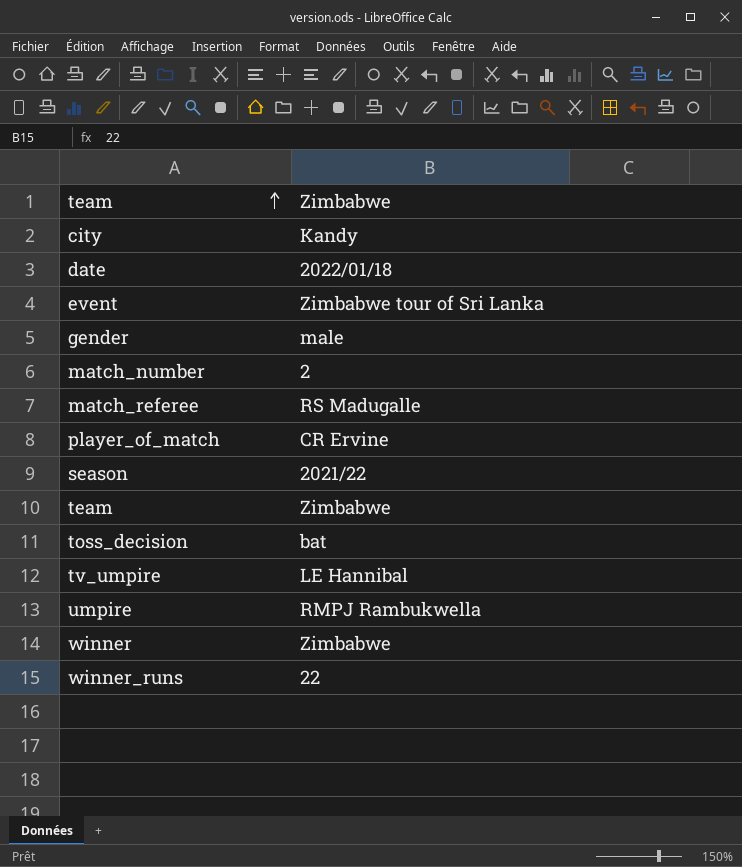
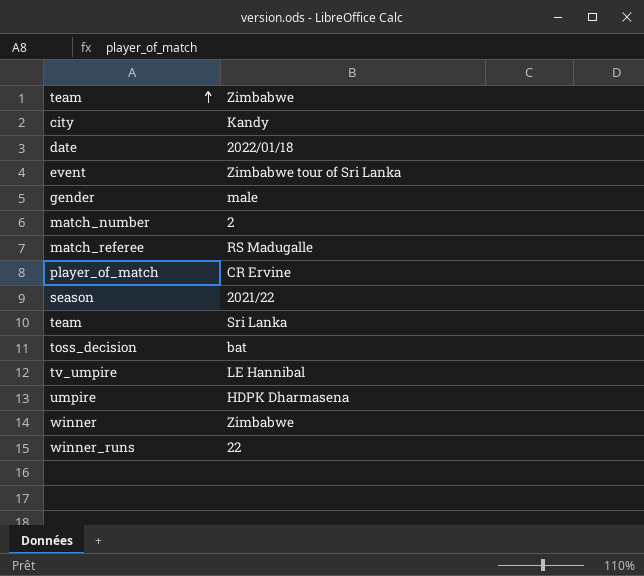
team | Zimbabwe: Zimbabwe -> Sri Lanka
umpire | Zimbabwe: RMPJ Rambukwella -> HDPK Dharmasena

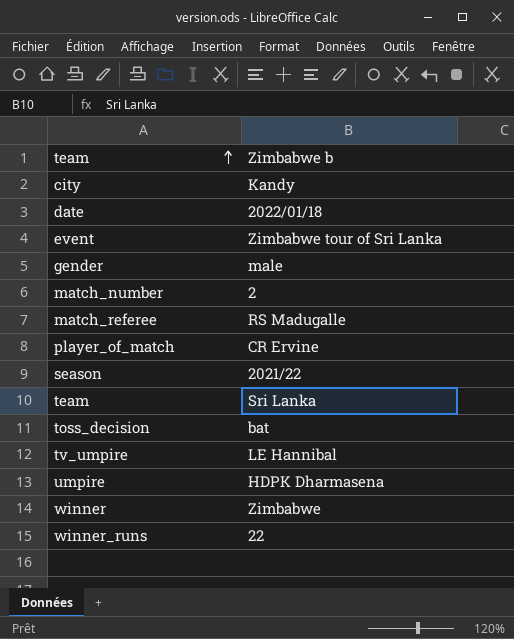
column name: Zimbabwe -> Zimbabwe b

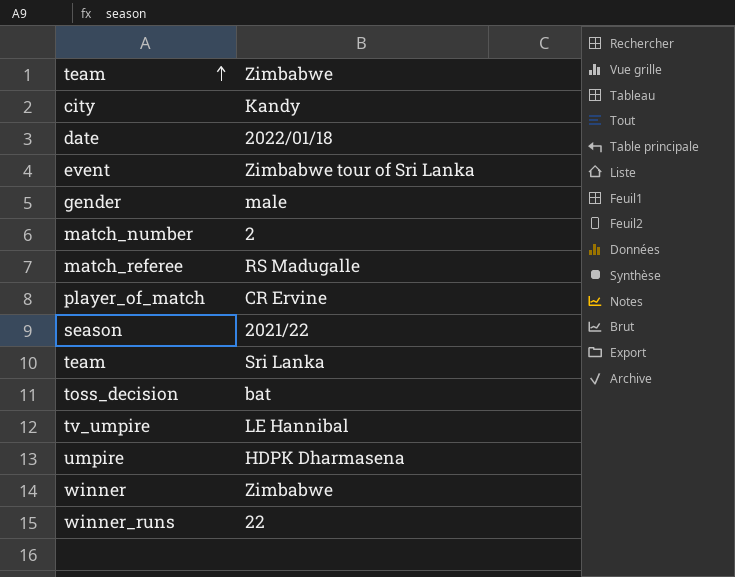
column name: Zimbabwe b -> Zimbabwe

